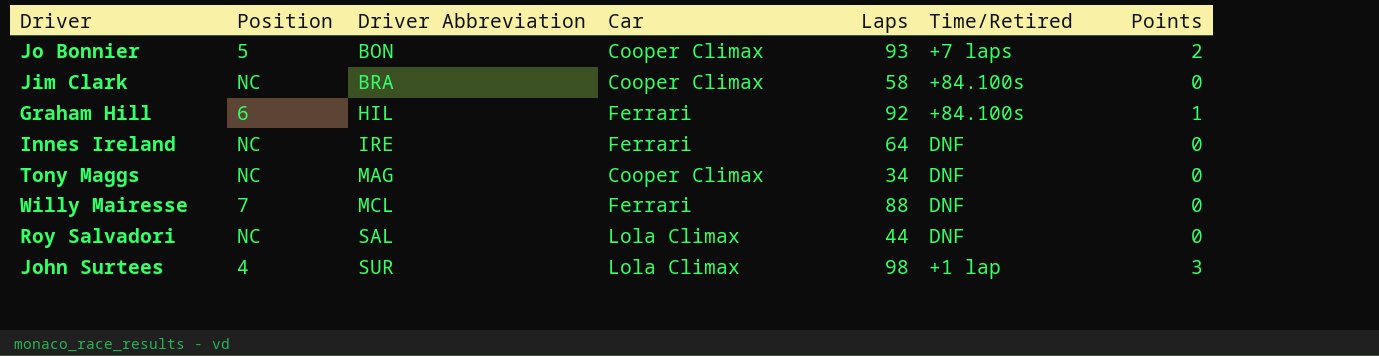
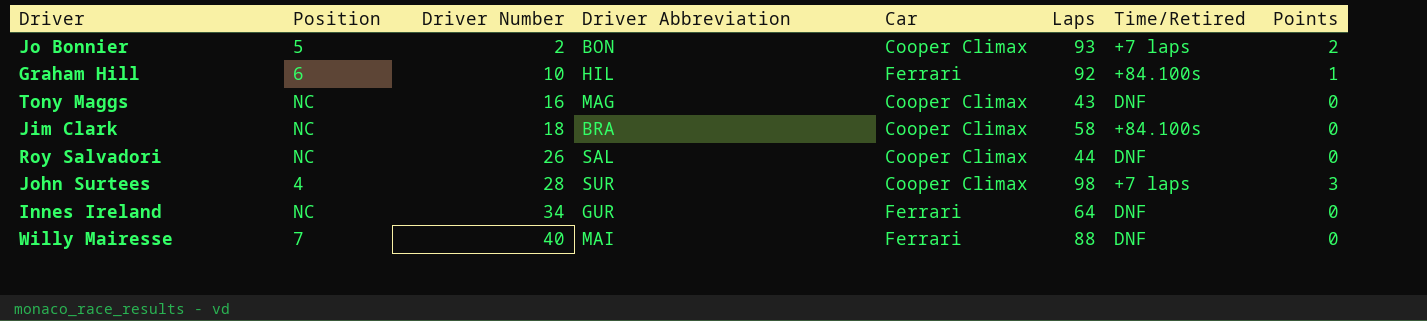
row order: Driver Abbreviation ascending -> Driver Number ascending
column Driver Number | position: none -> 3
Tony Maggs | Laps: 34 -> 43
Roy Salvadori | Car: Lola Climax -> Cooper Climax
John Surtees | Car: Lola Climax -> Cooper Climax
John Surtees | Time/Retired: +1 lap -> +7 laps
Innes Ireland | Driver Abbreviation: IRE -> GUR
Willy Mairesse | Driver Abbreviation: MCL -> MAI

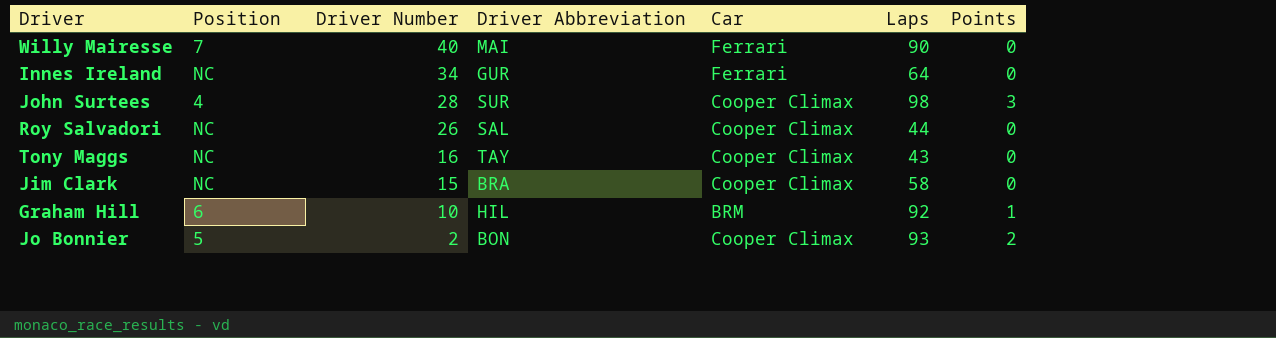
row order: Driver Number ascending -> Driver Number descending
column Time/Retired | position: 7 -> none
Willy Mairesse | Laps: 88 -> 90
Tony Maggs | Driver Abbreviation: MAG -> TAY
Jim Clark | Driver Number: 18 -> 15
Graham Hill | Car: Ferrari -> BRM

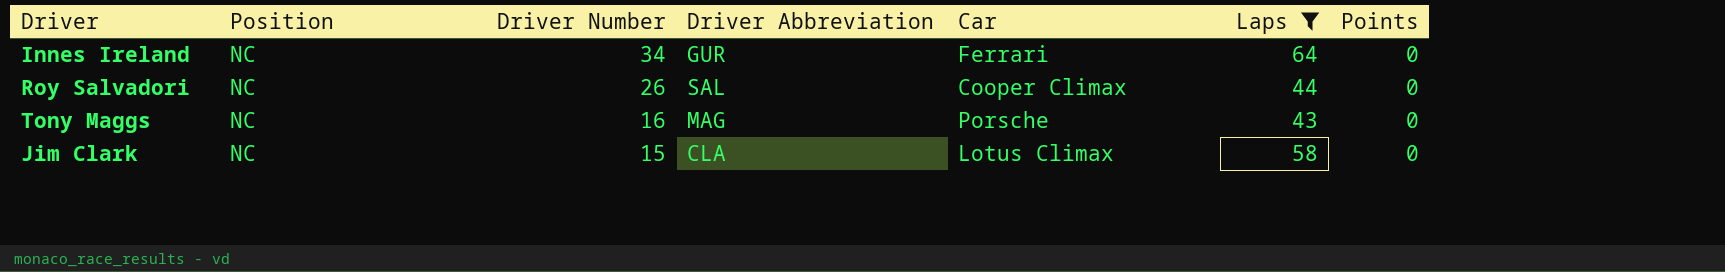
filter: none -> Laps <= 64
Tony Maggs | Driver Abbreviation: TAY -> MAG
Tony Maggs | Car: Cooper Climax -> Porsche
Jim Clark | Driver Abbreviation: BRA -> CLA
Jim Clark | Car: Cooper Climax -> Lotus Climax

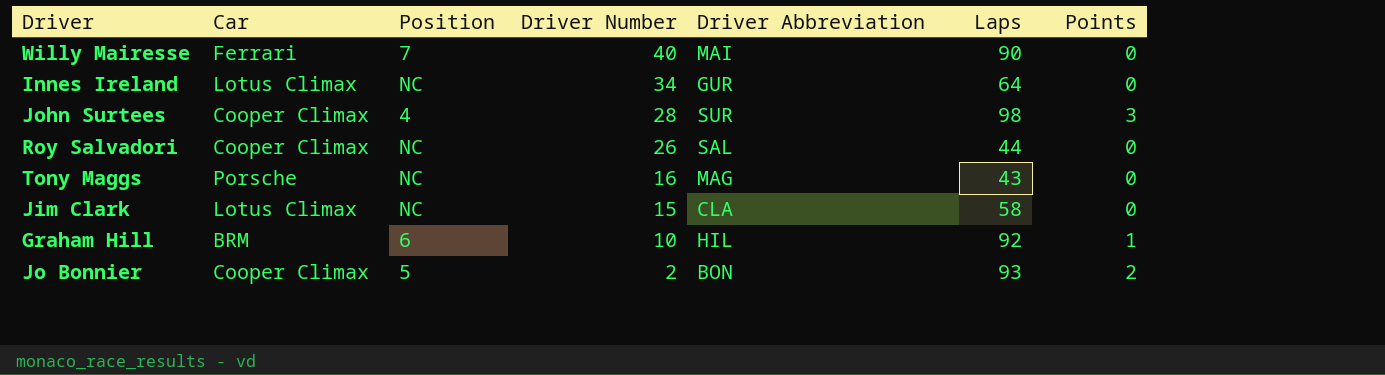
filter: Laps <= 64 -> none
column Car | position: 5 -> 2
Innes Ireland | Car: Ferrari -> Lotus Climax

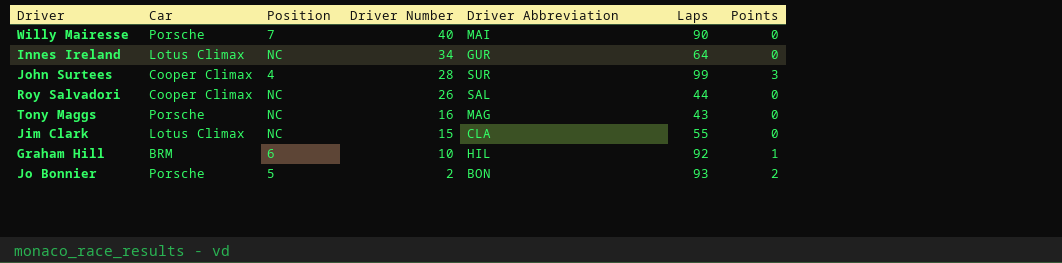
Willy Mairesse | Car: Ferrari -> Porsche
John Surtees | Laps: 98 -> 99
Jim Clark | Laps: 58 -> 55
Jo Bonnier | Car: Cooper Climax -> Porsche

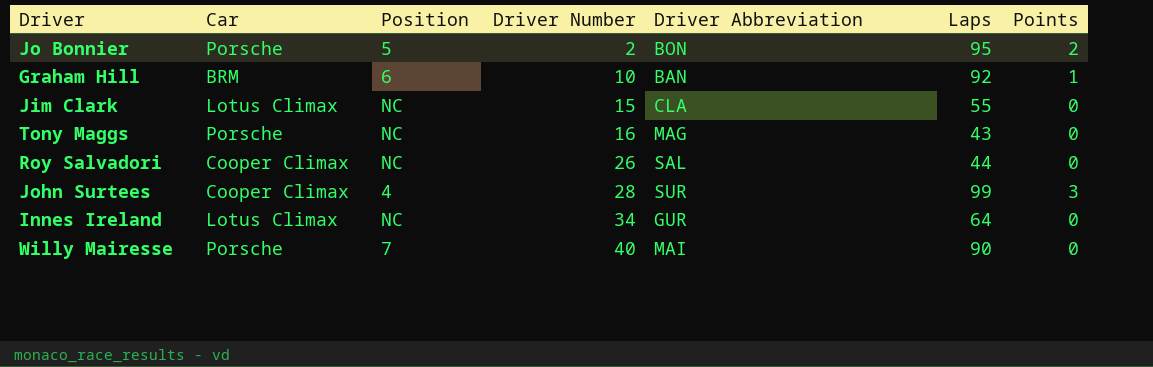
row order: Driver Number descending -> Driver Number ascending
Jo Bonnier | Laps: 93 -> 95
Graham Hill | Driver Abbreviation: HIL -> BAN

